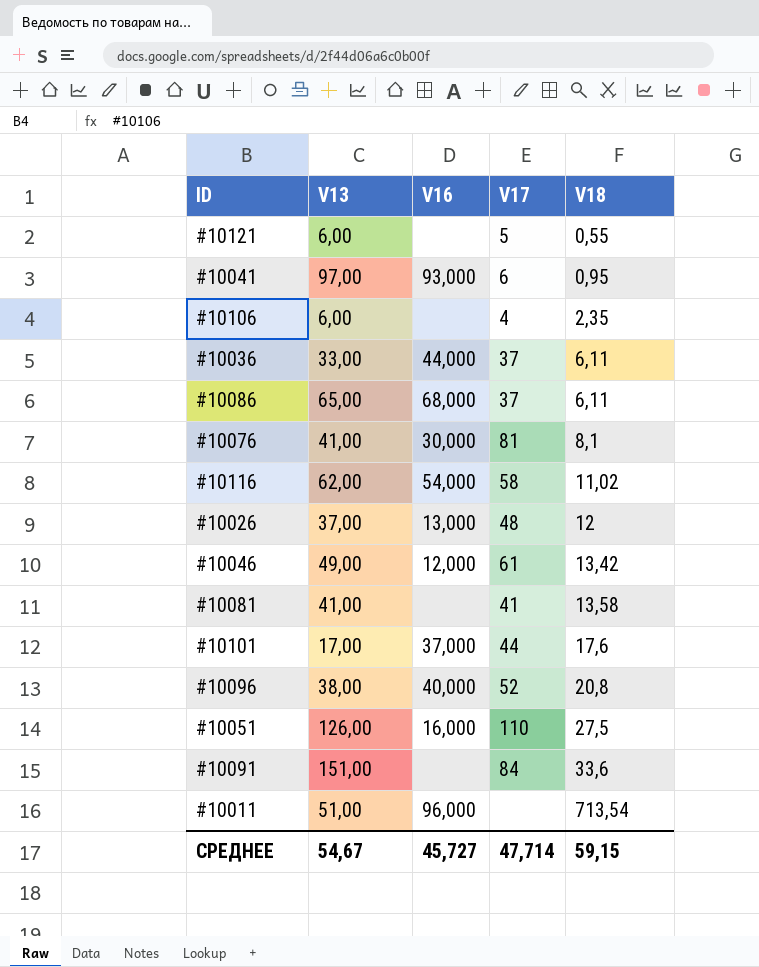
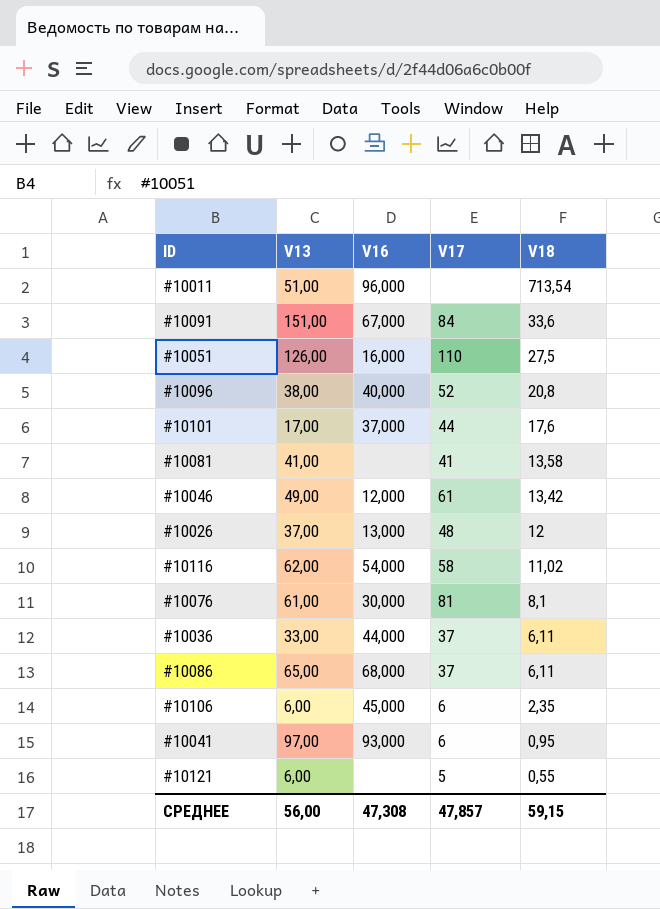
row order: V18 ascending -> V18 descending
#10091 | V16: none -> 67,000
#10076 | V13: 41,00 -> 61,00
#10106 | V16: none -> 45,000
#10106 | V17: 4 -> 6
СРЕДНЕЕ | V13: 54,67 -> 56,00
СРЕДНЕЕ | V16: 45,727 -> 47,308
СРЕДНЕЕ | V17: 47,714 -> 47,857

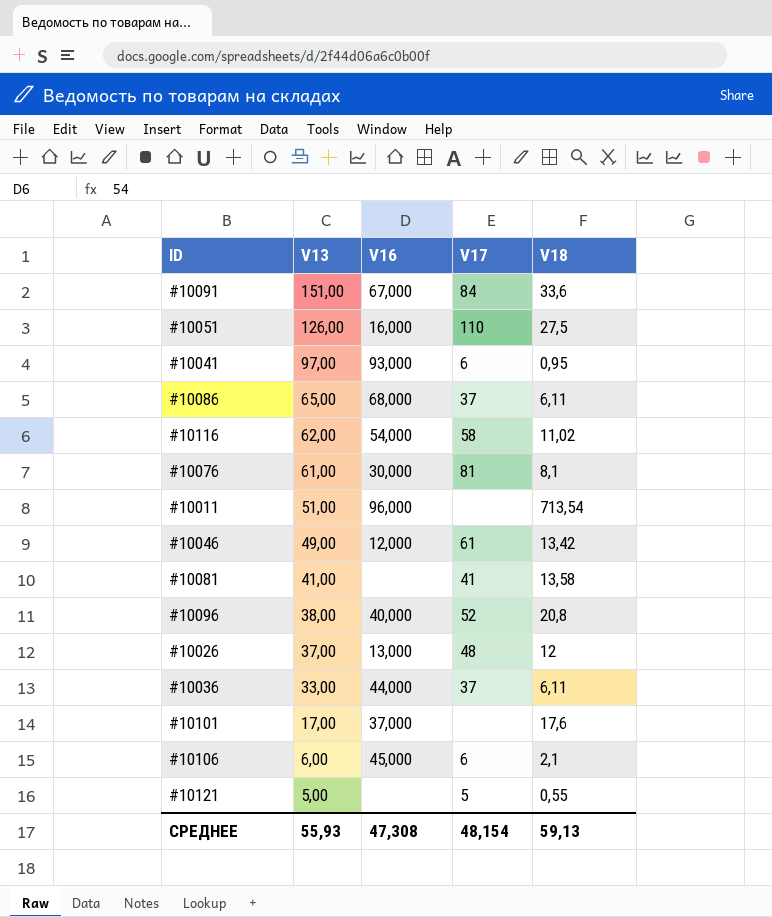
row order: V18 descending -> V13 descending
#10101 | V17: 44 -> none
#10106 | V18: 2,35 -> 2,1
#10121 | V13: 6,00 -> 5,00
СРЕДНЕЕ | V13: 56,00 -> 55,93
СРЕДНЕЕ | V17: 47,857 -> 48,154
СРЕДНЕЕ | V18: 59,15 -> 59,13

